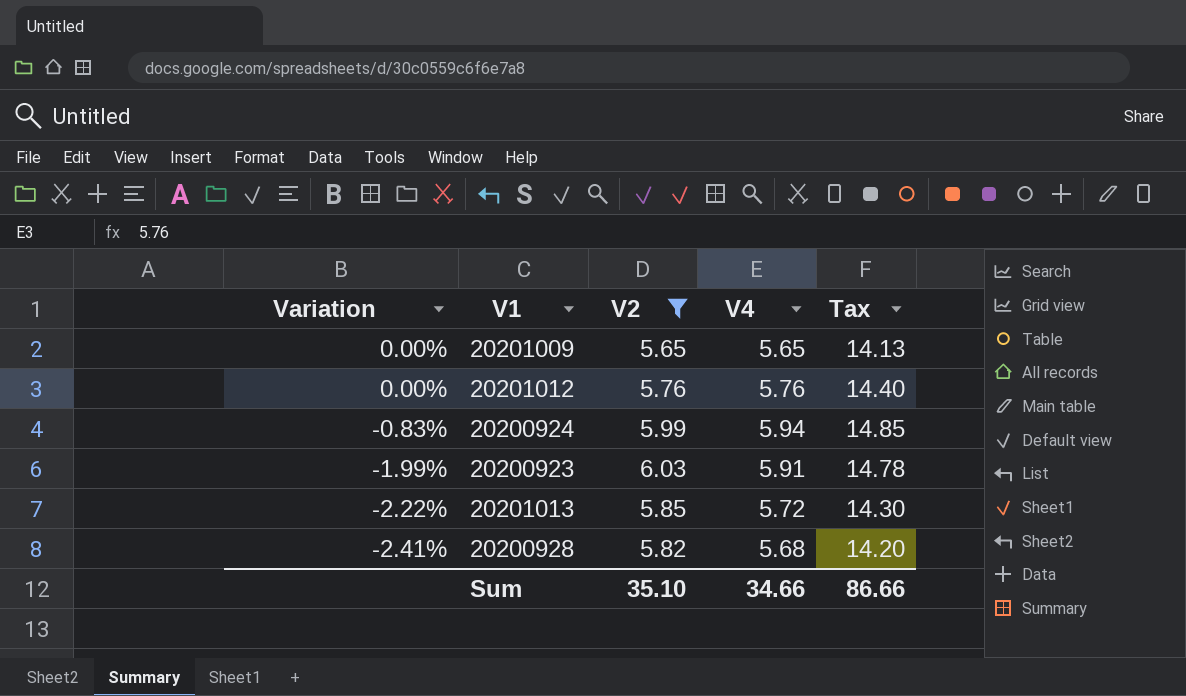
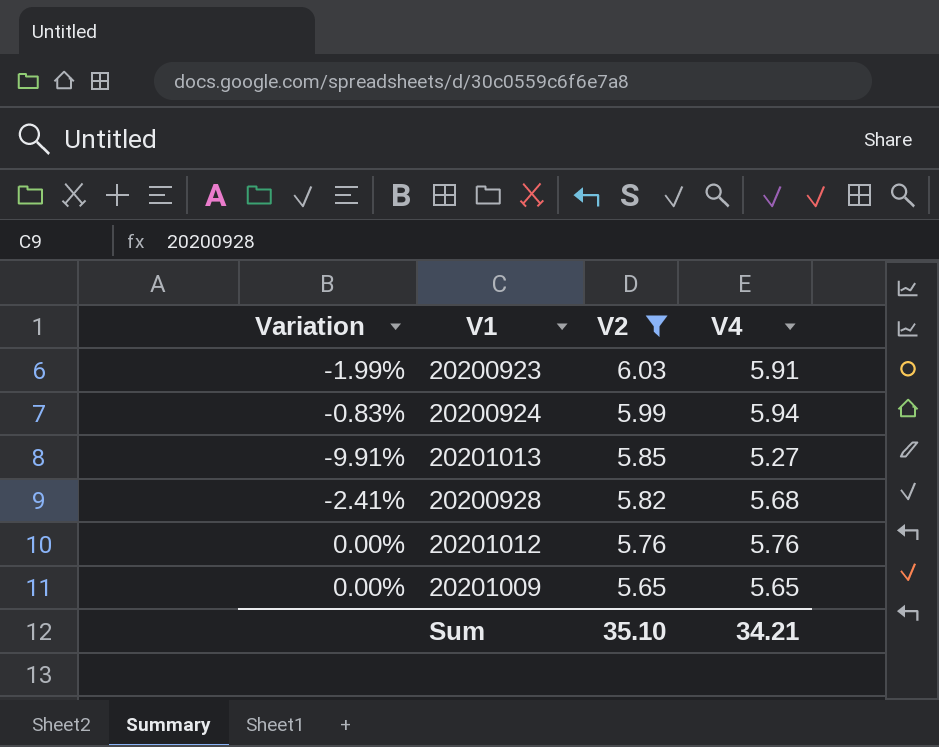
row order: Variation descending -> V2 descending
column Tax | formula: [V4] * 2.5 -> none
20201013 | Variation: -2.22% -> -9.91%
20201013 | V4: 5.72 -> 5.27
Sum | V4: 34.66 -> 34.21

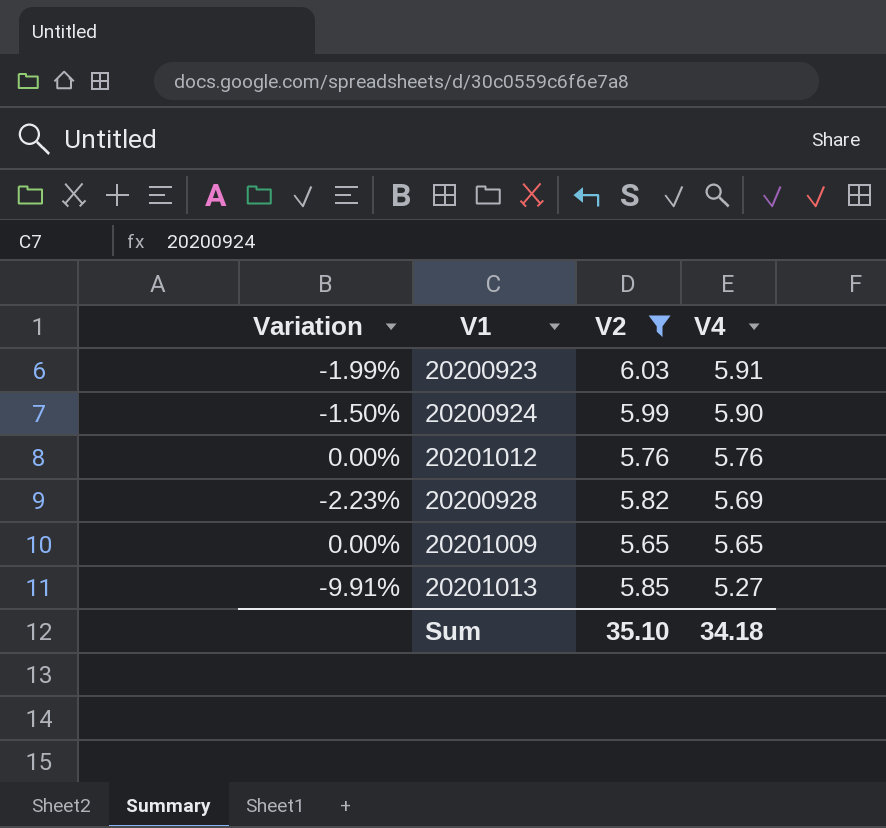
row order: V2 descending -> V4 descending
20200924 | Variation: -0.83% -> -1.50%
20200924 | V4: 5.94 -> 5.90
20200928 | Variation: -2.41% -> -2.23%
20200928 | V4: 5.68 -> 5.69
Sum | V4: 34.21 -> 34.18

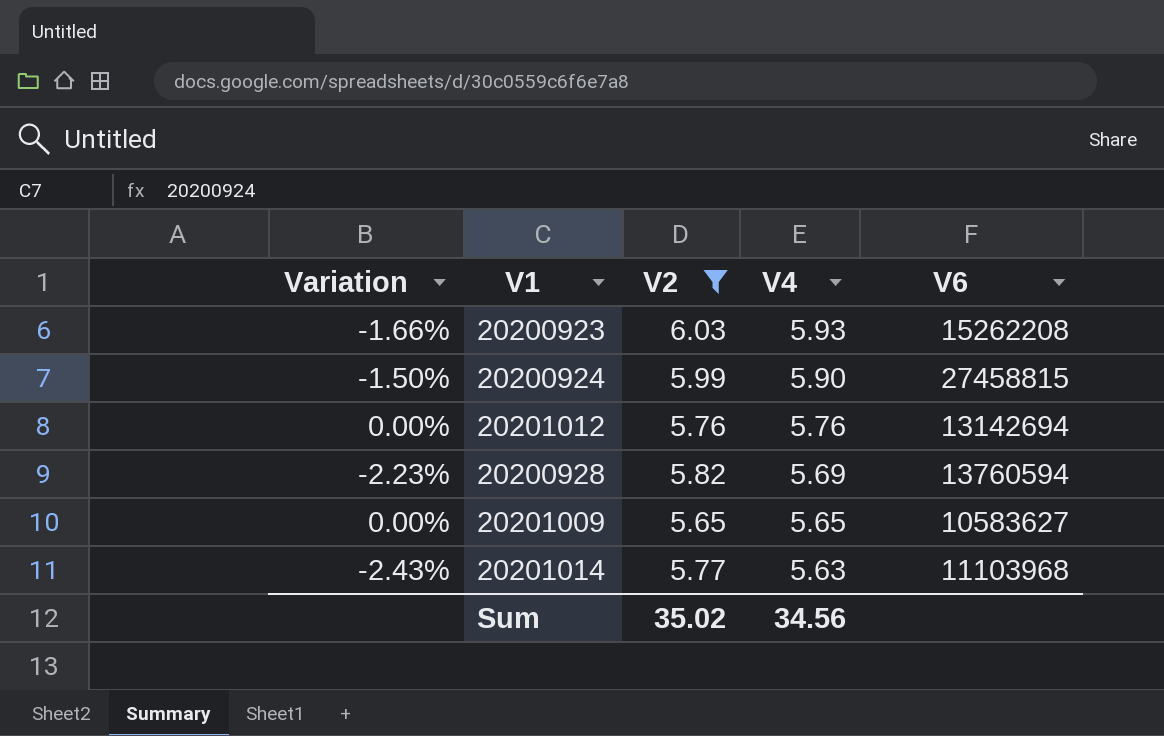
column V6 | position: none -> 5
row 20201013: -9.91% | 5.85 | 5.27 -> none
20200923 | Variation: -1.99% -> -1.66%
20200923 | V4: 5.91 -> 5.93
row 20201014: none -> -2.43% | 5.77 | 5.63 | 11103968
Sum | V2: 35.10 -> 35.02
Sum | V4: 34.18 -> 34.56

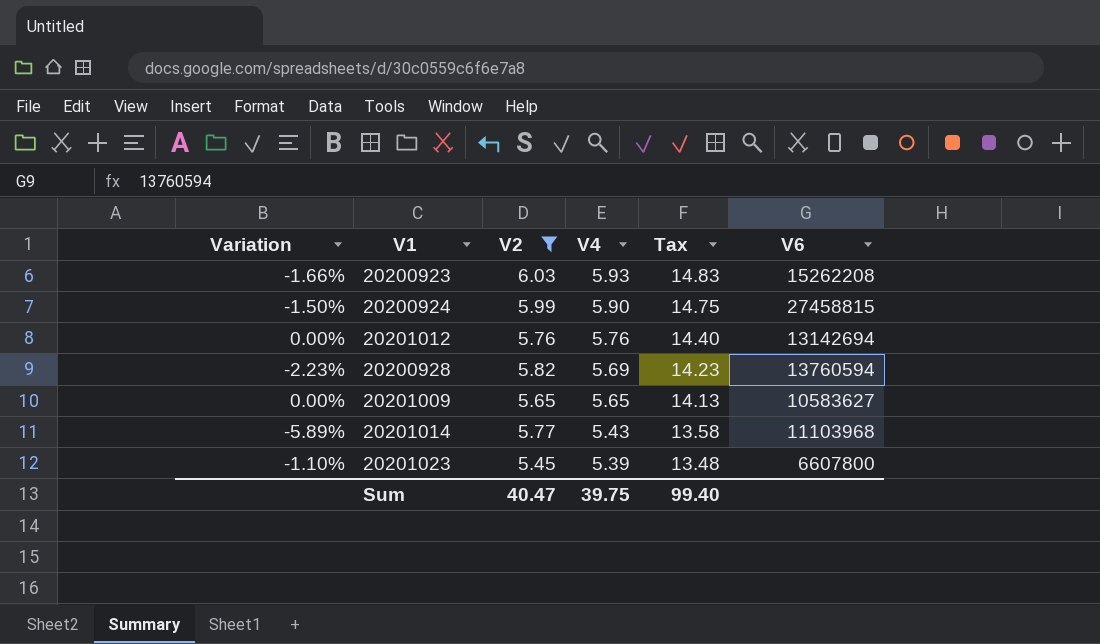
column Tax | formula: none -> [V4] * 2.5
20201014 | Variation: -2.43% -> -5.89%
20201014 | V4: 5.63 -> 5.43
row 20201023: none -> -1.10% | 5.45 | 5.39 | 13.48 | 6607800
Sum | V2: 35.02 -> 40.47
Sum | V4: 34.56 -> 39.75

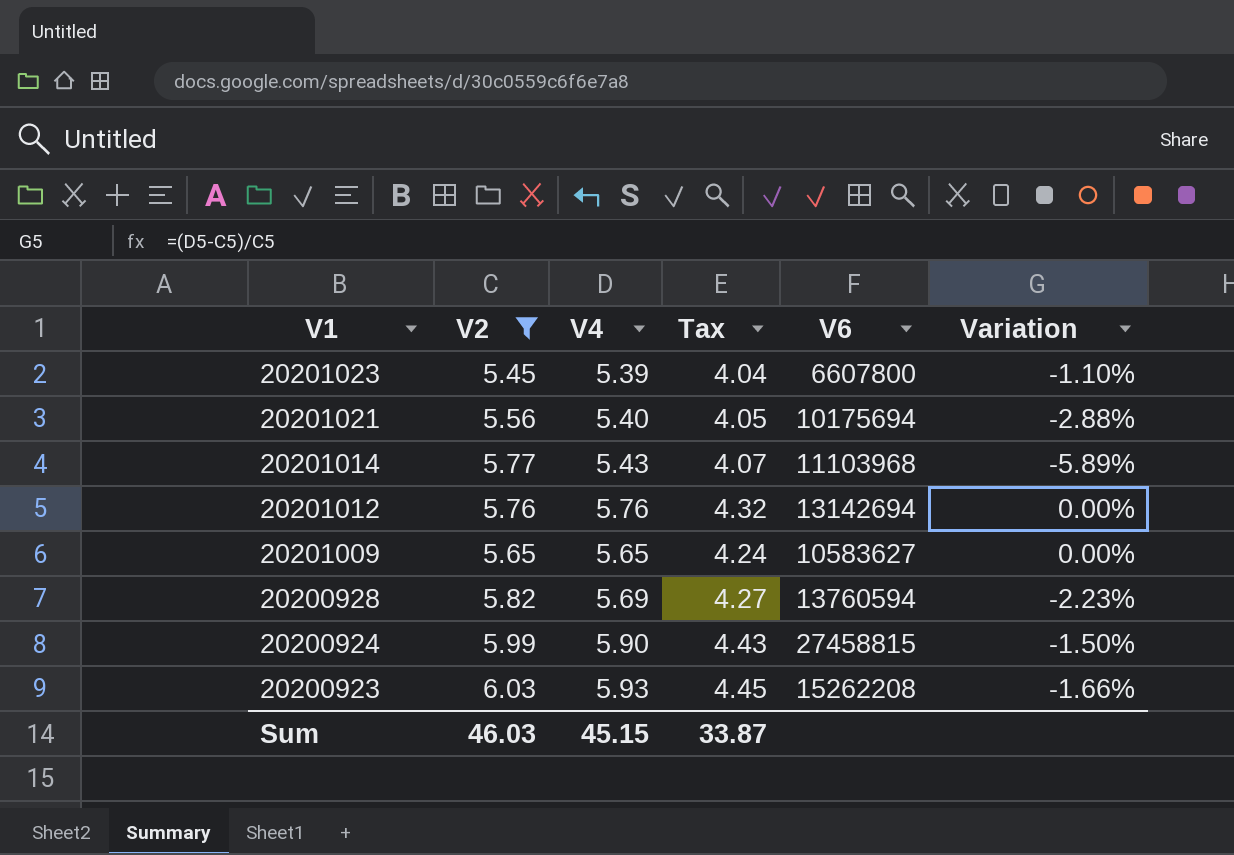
row order: V4 descending -> V1 descending
column Tax | formula: [V4] * 2.5 -> [V4] * 0.75
column Variation | position: 1 -> 6
row 20201021: none -> 5.56 | 5.40 | 4.05 | 10175694 | -2.88%
Sum | V2: 40.47 -> 46.03
Sum | V4: 39.75 -> 45.15
Sum | Tax: 99.40 -> 33.87

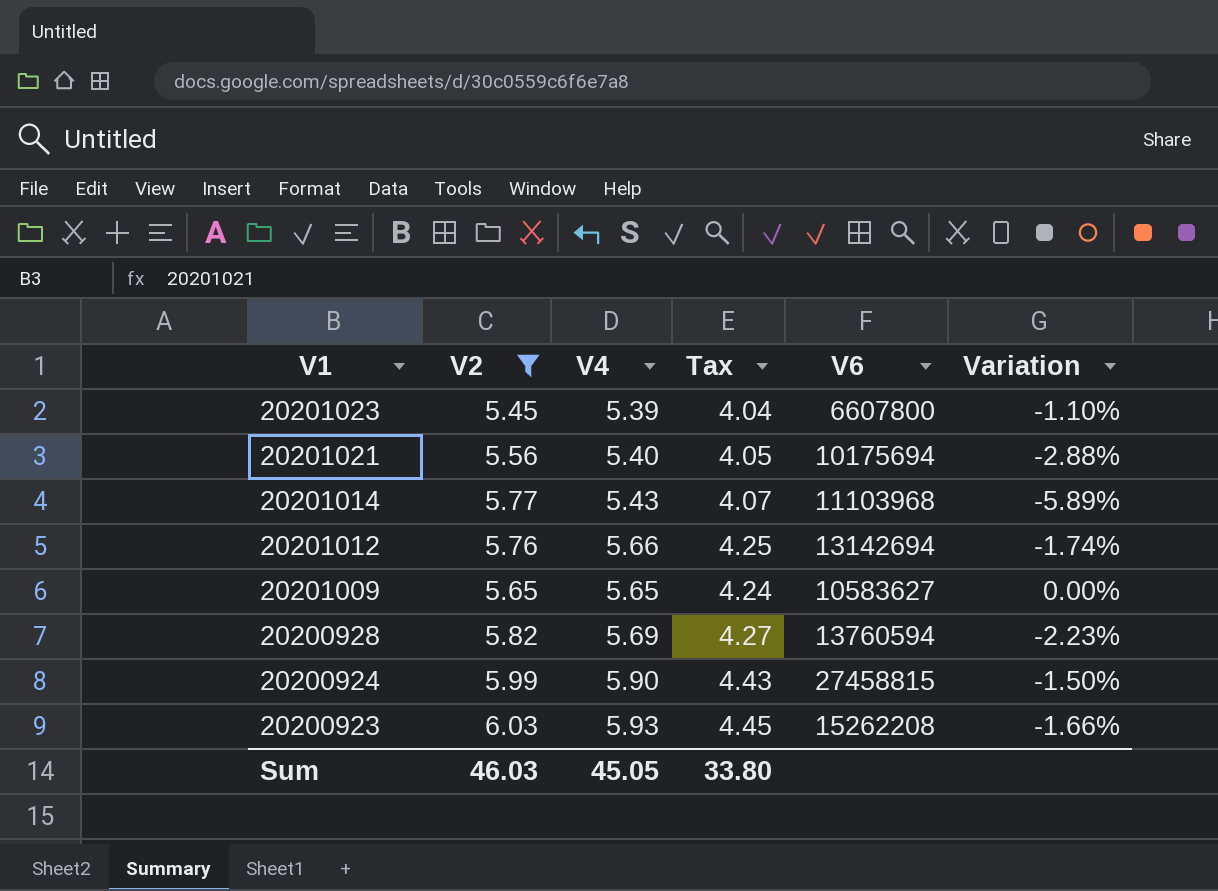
20201012 | V4: 5.76 -> 5.66
20201012 | Tax: 4.32 -> 4.25
20201012 | Variation: 0.00% -> -1.74%
Sum | V4: 45.15 -> 45.05
Sum | Tax: 33.87 -> 33.80

